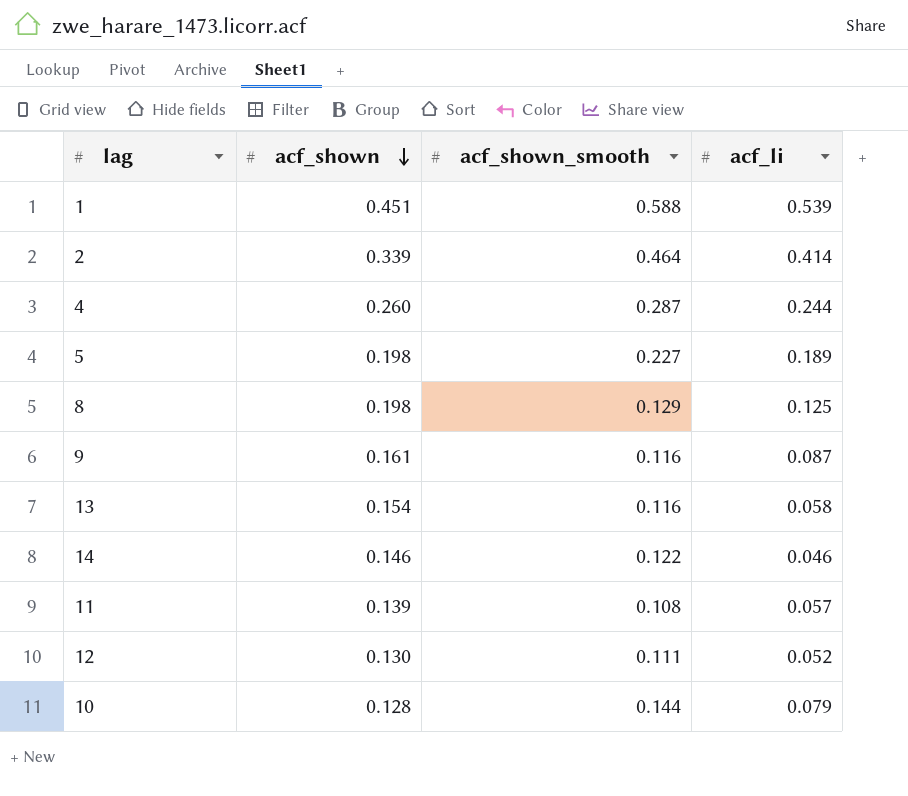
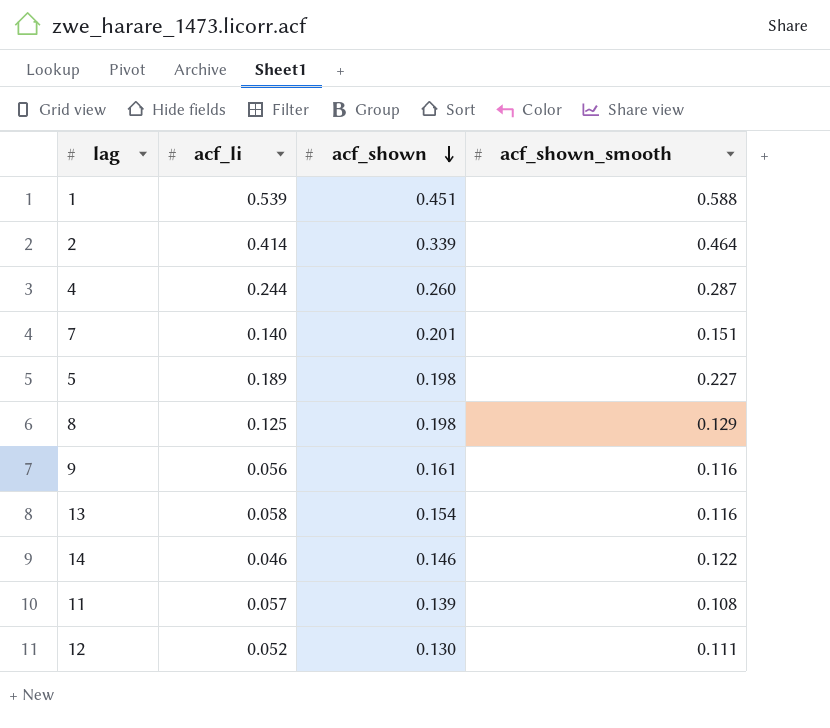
column acf_li | position: 4 -> 2
row 10: 0.128 | 0.144 | 0.079 -> none
row 7: none -> 0.140 | 0.201 | 0.151
9 | acf_li: 0.087 -> 0.056

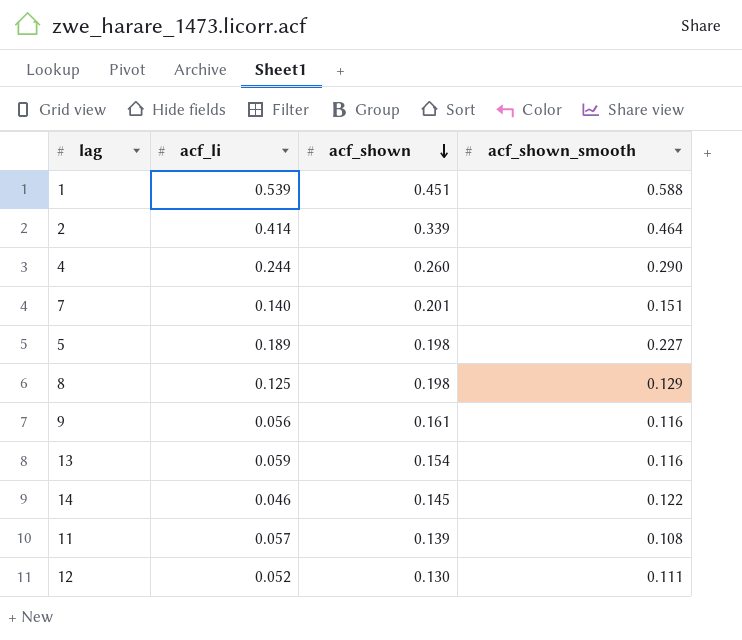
4 | acf_shown_smooth: 0.287 -> 0.290
13 | acf_li: 0.058 -> 0.059
14 | acf_shown: 0.146 -> 0.145

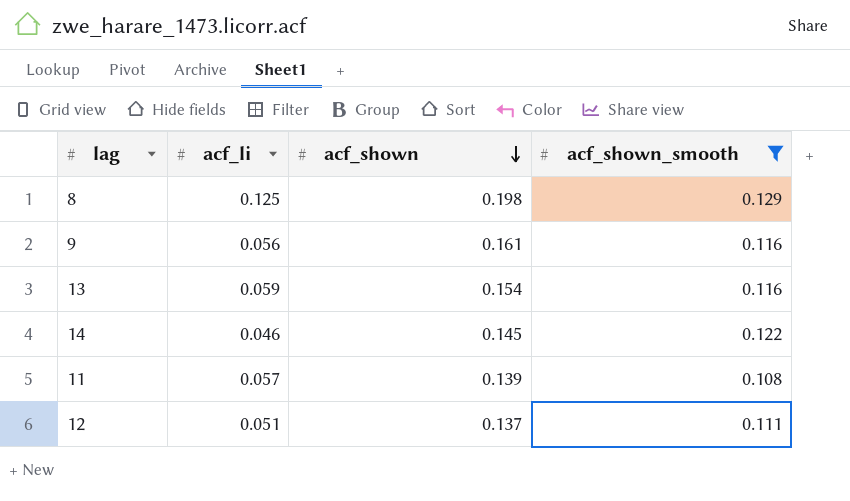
filter: none -> acf_shown_smooth <= 0.129
12 | acf_li: 0.052 -> 0.051
12 | acf_shown: 0.130 -> 0.137

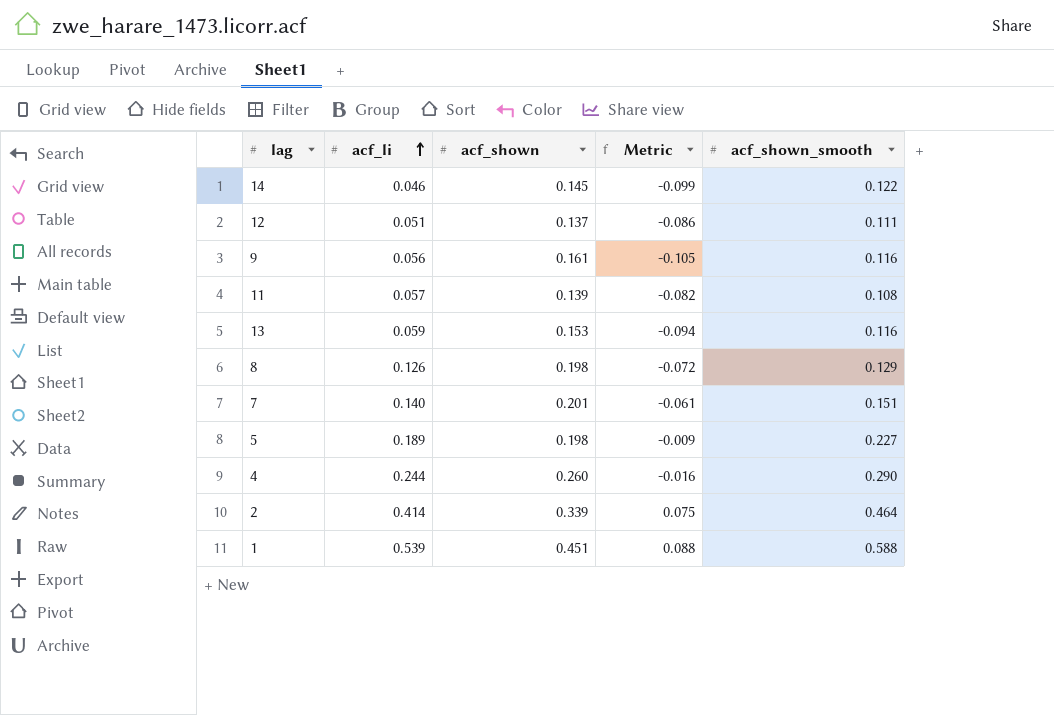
filter: acf_shown_smooth <= 0.129 -> none
row order: acf_shown descending -> acf_li ascending
column Metric | formula: none -> [acf_li] - [acf_shown]
13 | acf_shown: 0.154 -> 0.153
8 | acf_li: 0.125 -> 0.126

